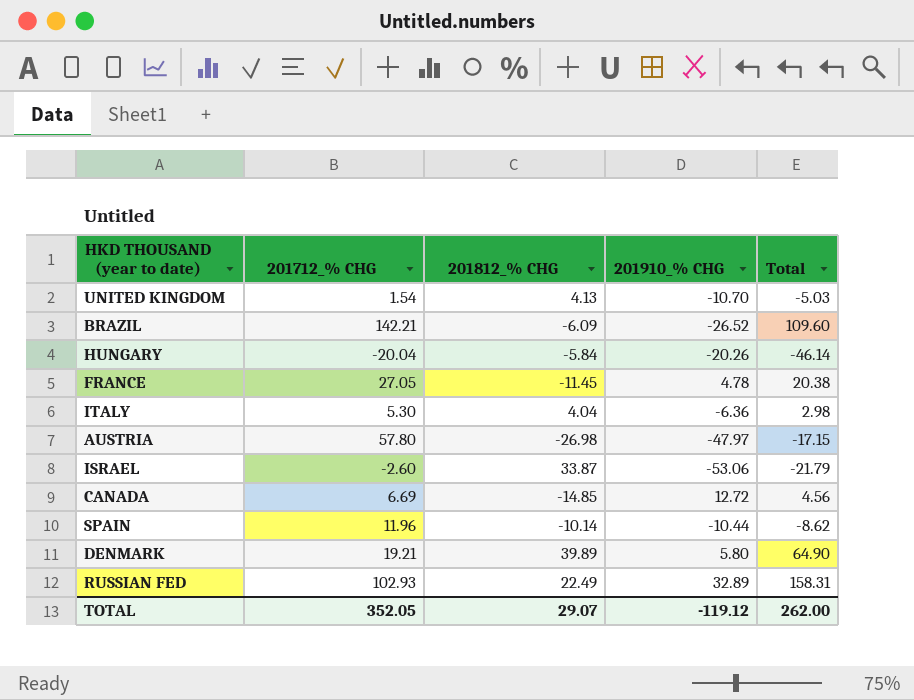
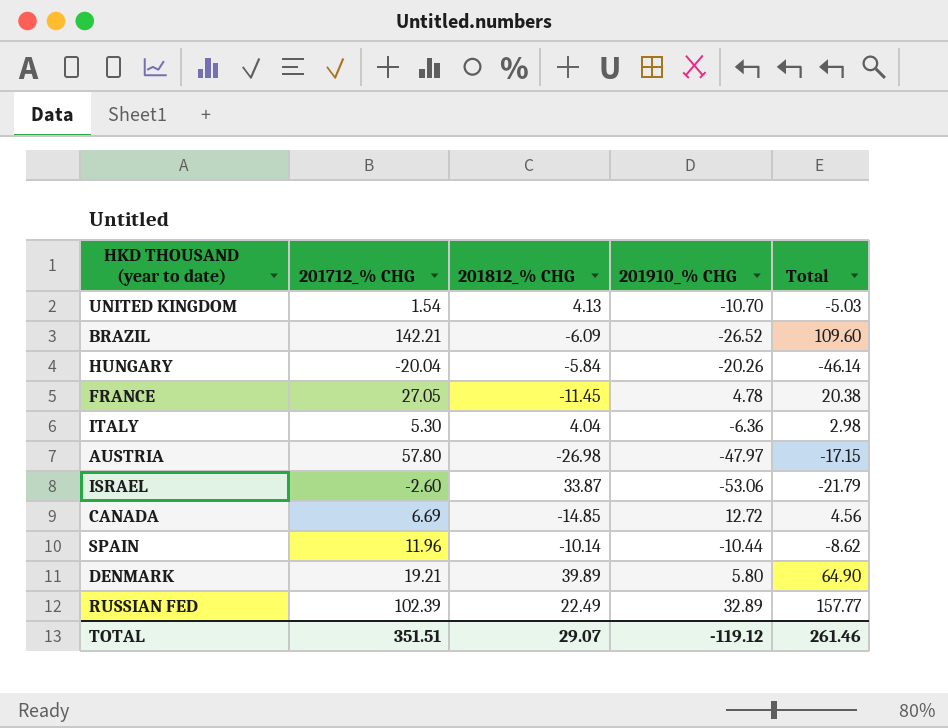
RUSSIAN FED | 201712_% CHG: 102.93 -> 102.39
RUSSIAN FED | Total: 158.31 -> 157.77
TOTAL | 201712_% CHG: 352.05 -> 351.51
TOTAL | Total: 262.00 -> 261.46

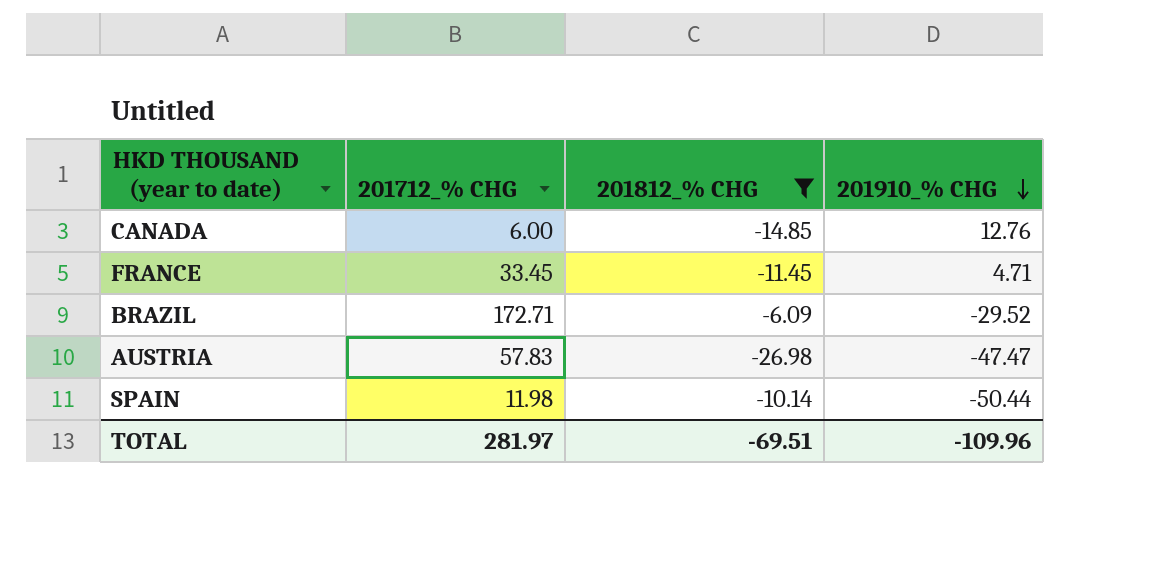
filter: none -> 201812_% CHG <= -6.09
row order: none -> 201910_% CHG descending
column Total | formula: [201712_% CHG] + [201812_% CHG] + [201910_% CHG] -> none
CANADA | 201712_% CHG: 6.69 -> 6.00
CANADA | 201910_% CHG: 12.72 -> 12.76
FRANCE | 201712_% CHG: 27.05 -> 33.45
FRANCE | 201910_% CHG: 4.78 -> 4.71
BRAZIL | 201712_% CHG: 142.21 -> 172.71
BRAZIL | 201910_% CHG: -26.52 -> -29.52
AUSTRIA | 201712_% CHG: 57.80 -> 57.83
AUSTRIA | 201910_% CHG: -47.97 -> -47.47
SPAIN | 201712_% CHG: 11.96 -> 11.98
SPAIN | 201910_% CHG: -10.44 -> -50.44
TOTAL | 201712_% CHG: 351.51 -> 281.97
TOTAL | 201812_% CHG: 29.07 -> -69.51
TOTAL | 201910_% CHG: -119.12 -> -109.96

